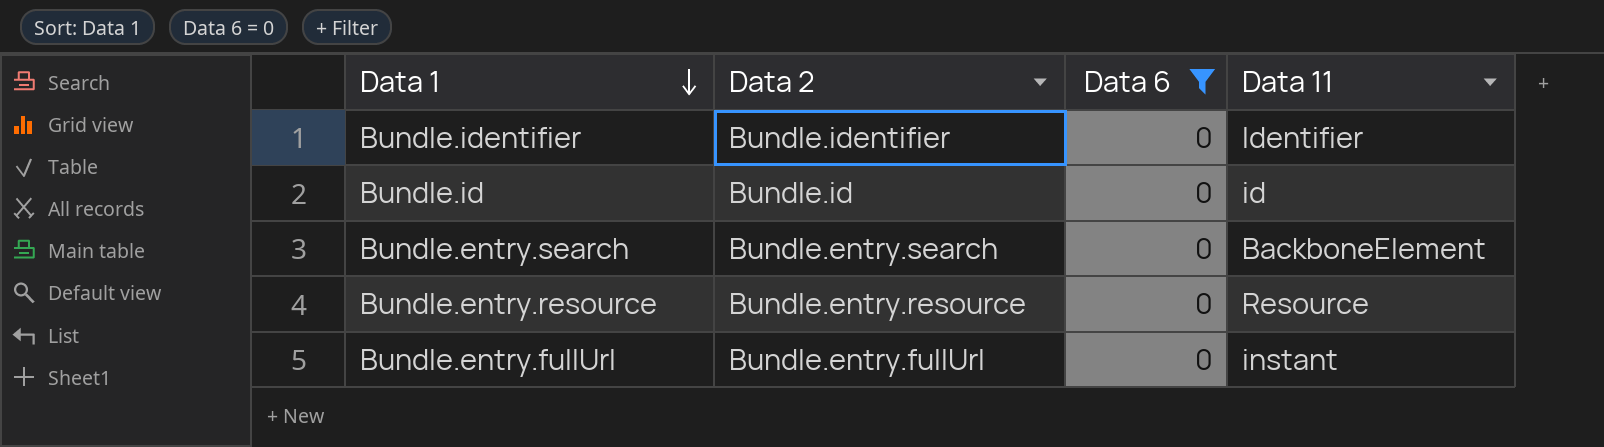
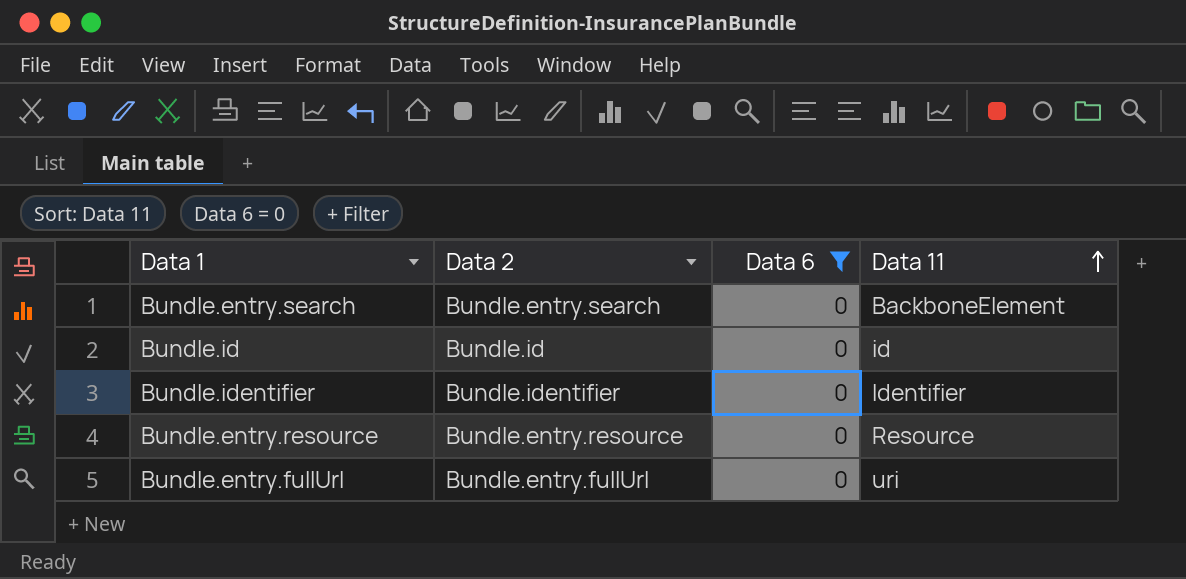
row order: Data 1 descending -> Data 11 ascending
Bundle.entry.fullUrl | Data 11: instant -> uri

